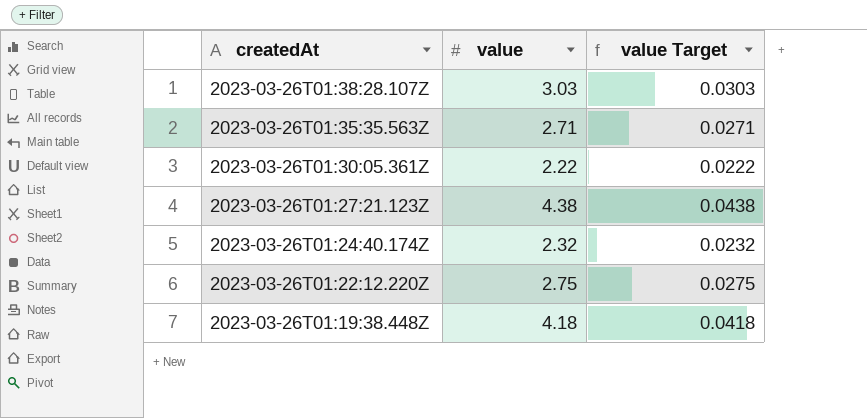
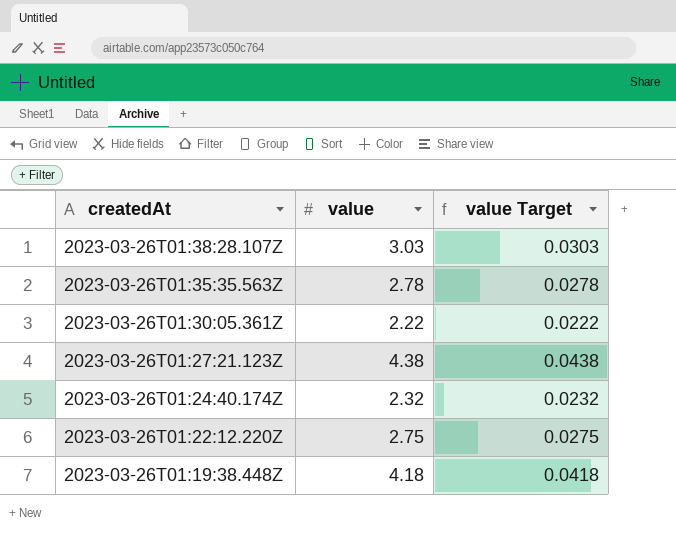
2023-03-26T01:35:35.563Z | value: 2.71 -> 2.78
2023-03-26T01:35:35.563Z | value Target: 0.0271 -> 0.0278

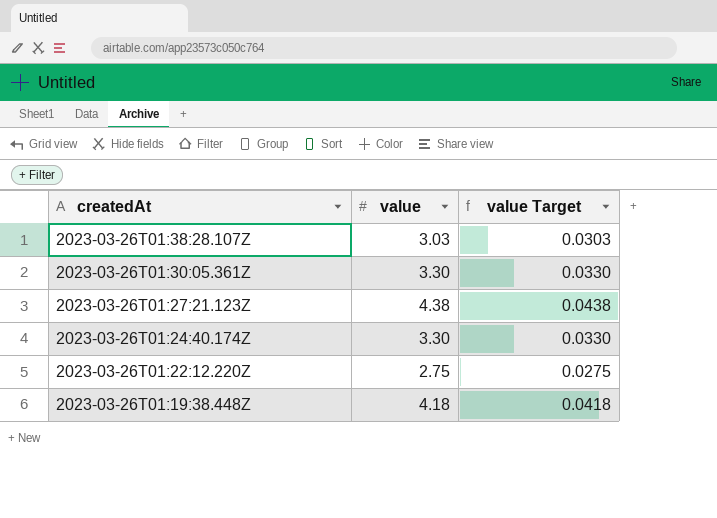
row 2023-03-26T01:35:35.563Z: 2.78 | 0.0278 -> none
2023-03-26T01:30:05.361Z | value: 2.22 -> 3.30
2023-03-26T01:30:05.361Z | value Target: 0.0222 -> 0.0330
2023-03-26T01:24:40.174Z | value: 2.32 -> 3.30
2023-03-26T01:24:40.174Z | value Target: 0.0232 -> 0.0330

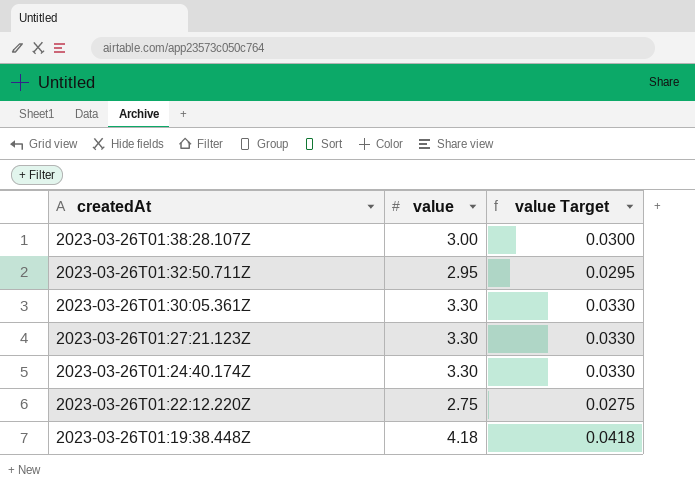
2023-03-26T01:38:28.107Z | value: 3.03 -> 3.00
2023-03-26T01:38:28.107Z | value Target: 0.0303 -> 0.0300
row 2023-03-26T01:32:50.711Z: none -> 2.95 | 0.0295
2023-03-26T01:27:21.123Z | value: 4.38 -> 3.30
2023-03-26T01:27:21.123Z | value Target: 0.0438 -> 0.0330

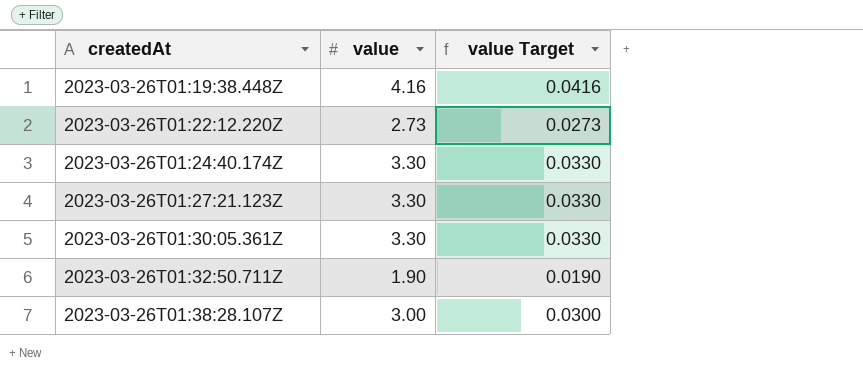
row order: createdAt descending -> createdAt ascending
2023-03-26T01:19:38.448Z | value: 4.18 -> 4.16
2023-03-26T01:19:38.448Z | value Target: 0.0418 -> 0.0416
2023-03-26T01:22:12.220Z | value: 2.75 -> 2.73
2023-03-26T01:22:12.220Z | value Target: 0.0275 -> 0.0273
2023-03-26T01:32:50.711Z | value: 2.95 -> 1.90
2023-03-26T01:32:50.711Z | value Target: 0.0295 -> 0.0190

